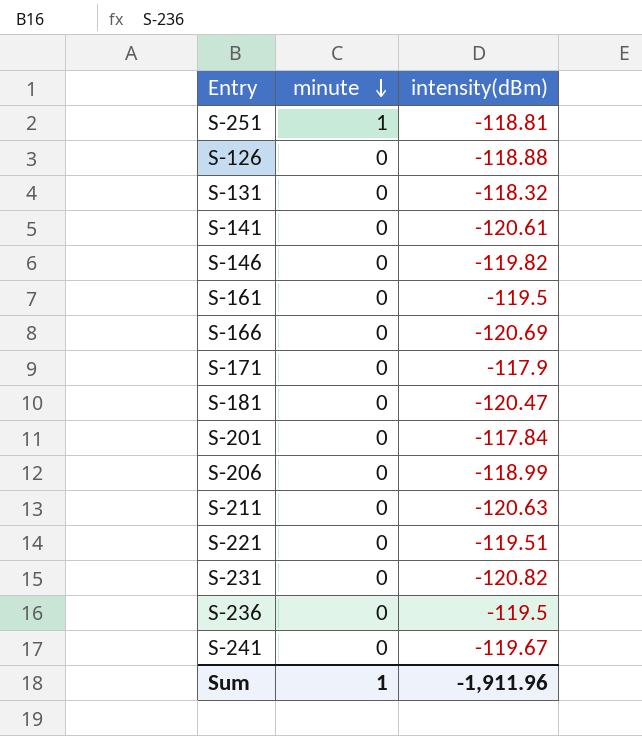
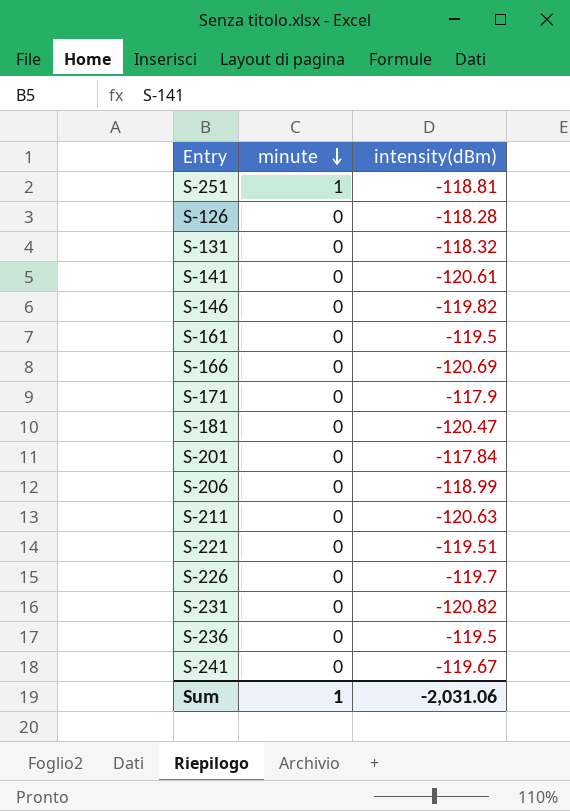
S-126 | intensity(dBm): -118.88 -> -118.28
row S-226: none -> 0 | -119.7
Sum | intensity(dBm): -1,911.96 -> -2,031.06

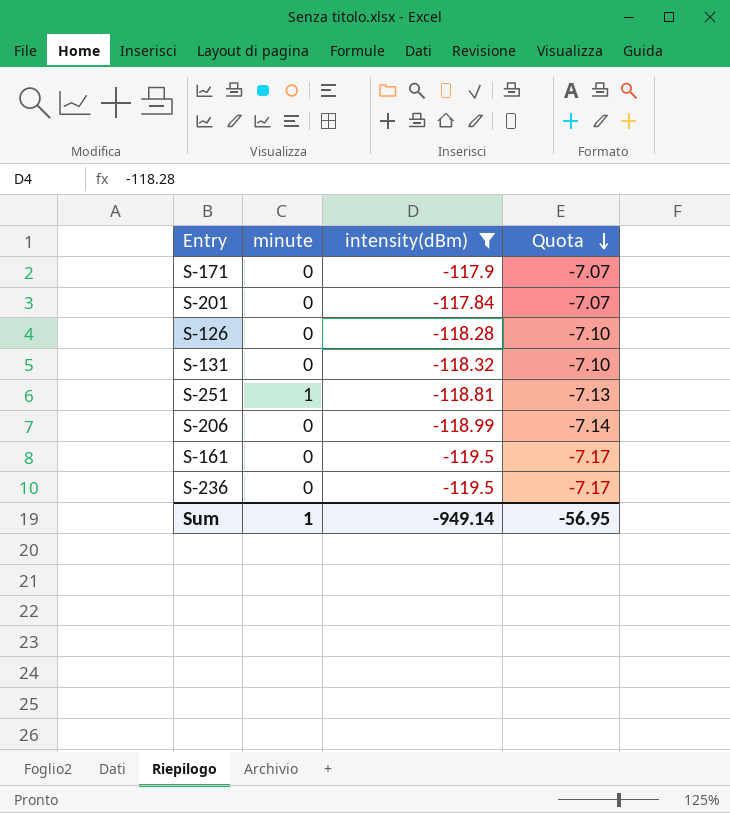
filter: none -> intensity(dBm) >= -119.5
row order: minute descending -> Quota descending
column Quota | formula: none -> [intensity(dBm)] * 0.06
Sum | intensity(dBm): -2,031.06 -> -949.14

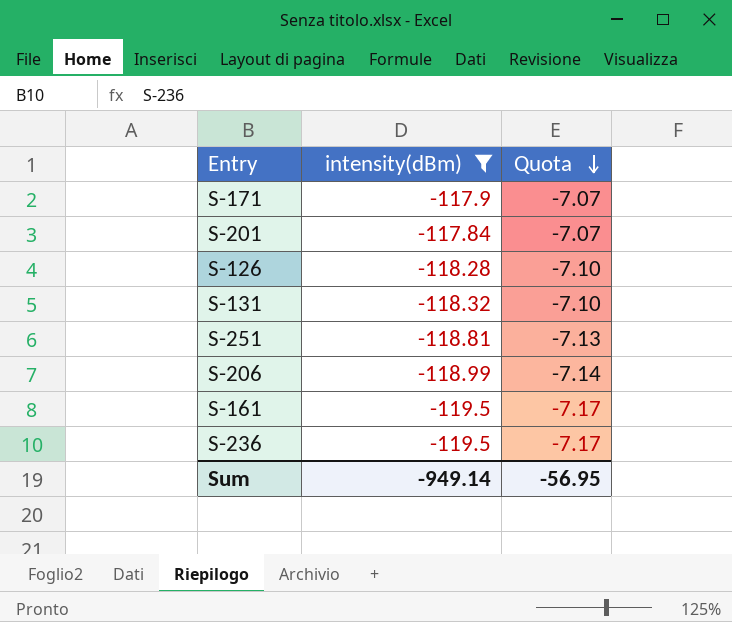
column minute | position: 2 -> none

